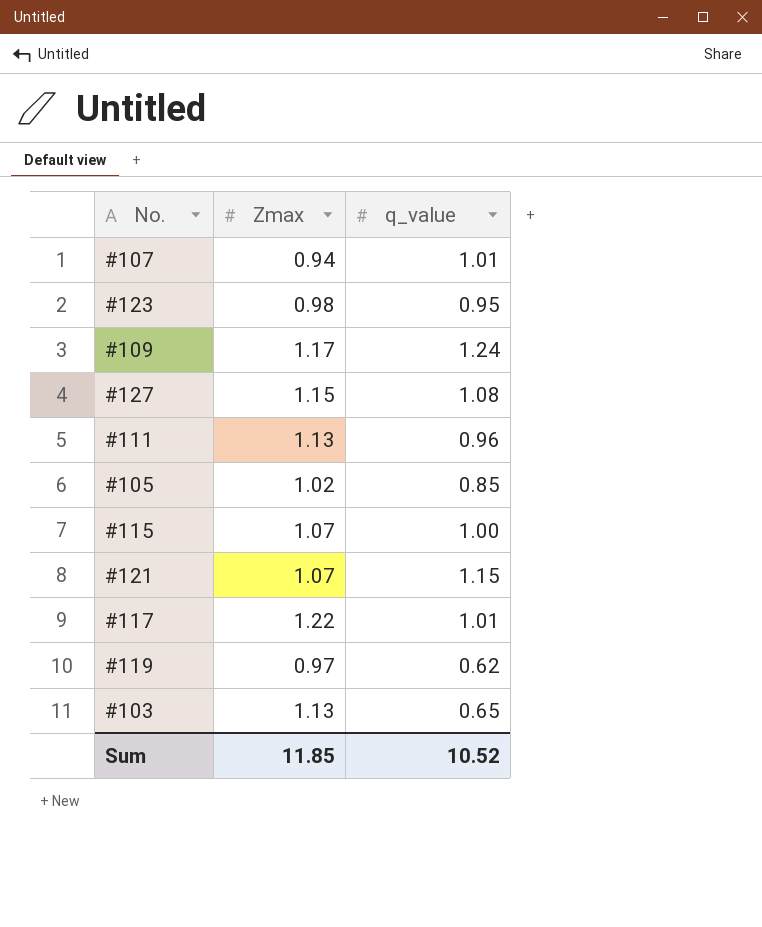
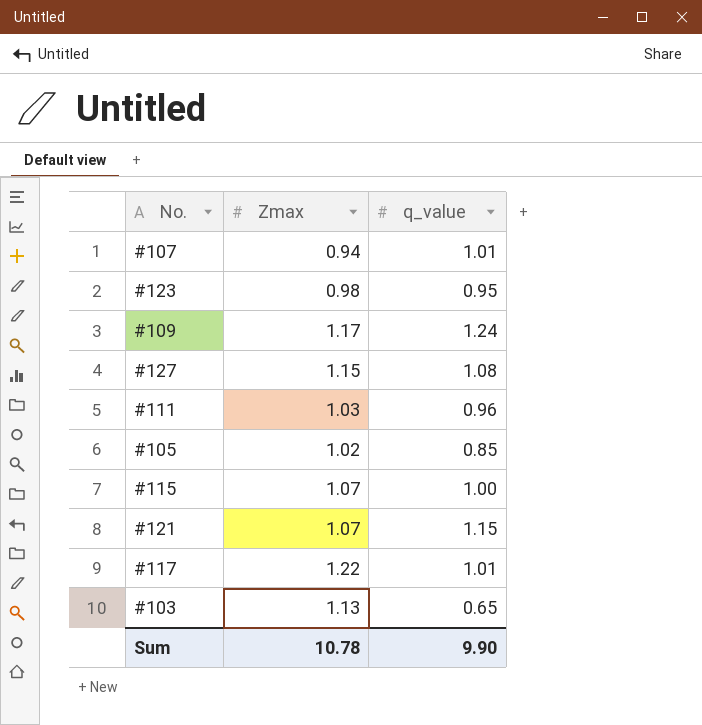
row #119: 0.97 | 0.62 -> none
#111 | Zmax: 1.13 -> 1.03
Sum | Zmax: 11.85 -> 10.78
Sum | q_value: 10.52 -> 9.90

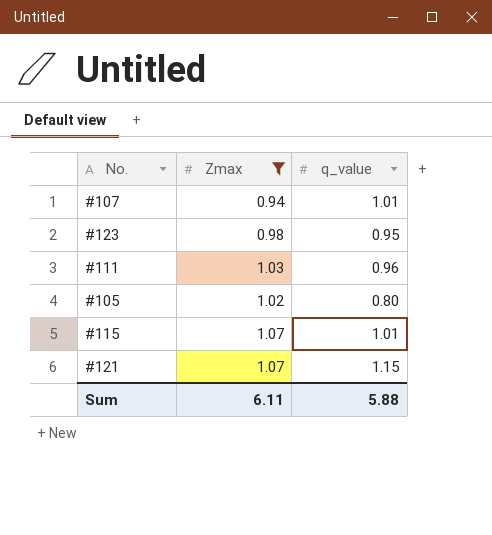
filter: none -> Zmax <= 1.07
#105 | q_value: 0.85 -> 0.80
#115 | q_value: 1.00 -> 1.01
Sum | Zmax: 10.78 -> 6.11
Sum | q_value: 9.90 -> 5.88

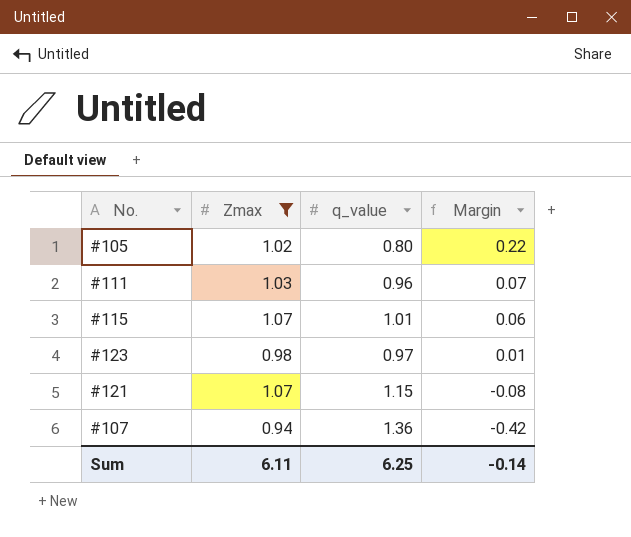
row order: none -> Margin descending
column Margin | formula: none -> [Zmax] - [q_value]
#123 | q_value: 0.95 -> 0.97
#107 | q_value: 1.01 -> 1.36
Sum | q_value: 5.88 -> 6.25

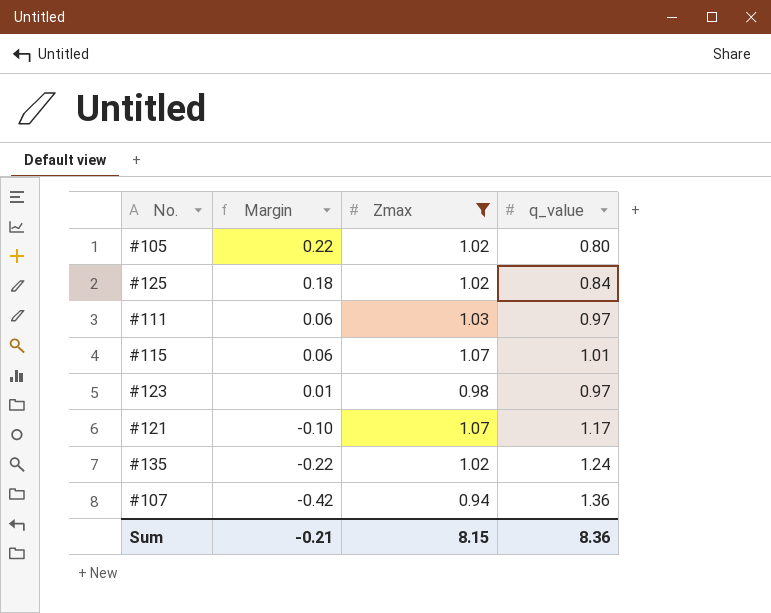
column Margin | position: 4 -> 2
row #125: none -> 0.18 | 1.02 | 0.84
#111 | Margin: 0.07 -> 0.06
#111 | q_value: 0.96 -> 0.97
#121 | Margin: -0.08 -> -0.10
#121 | q_value: 1.15 -> 1.17
row #135: none -> -0.22 | 1.02 | 1.24
Sum | Margin: -0.14 -> -0.21
Sum | Zmax: 6.11 -> 8.15
Sum | q_value: 6.25 -> 8.36

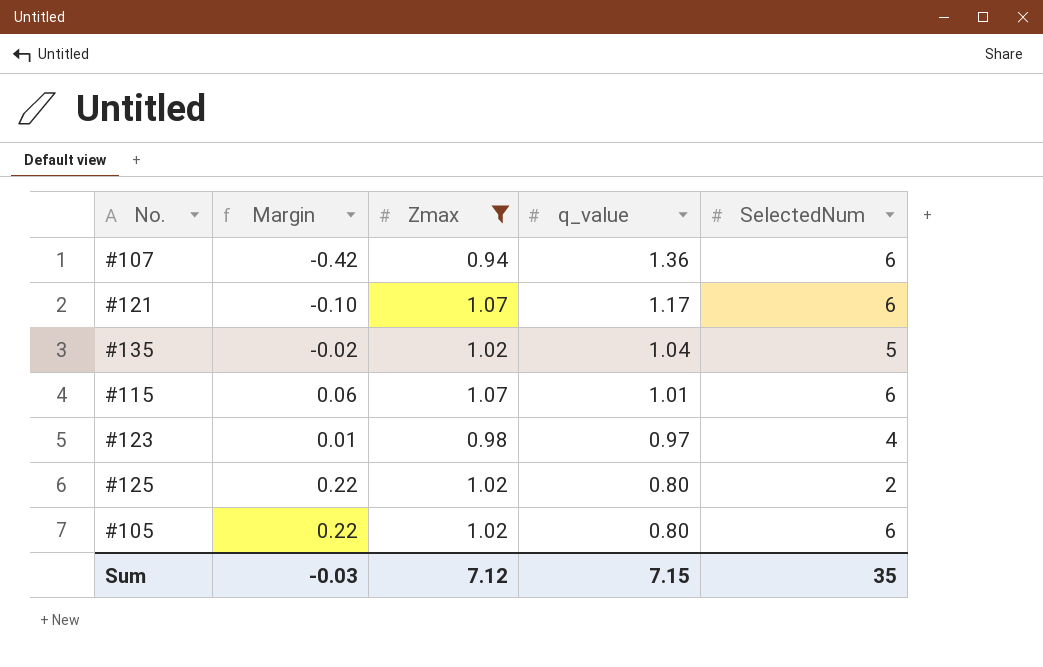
row order: Margin descending -> q_value descending
column SelectedNum | position: none -> 5
row #111: 0.06 | 1.03 | 0.97 -> none
#135 | Margin: -0.22 -> -0.02
#135 | q_value: 1.24 -> 1.04
#125 | Margin: 0.18 -> 0.22
#125 | q_value: 0.84 -> 0.80
Sum | Margin: -0.21 -> -0.03
Sum | Zmax: 8.15 -> 7.12
Sum | q_value: 8.36 -> 7.15

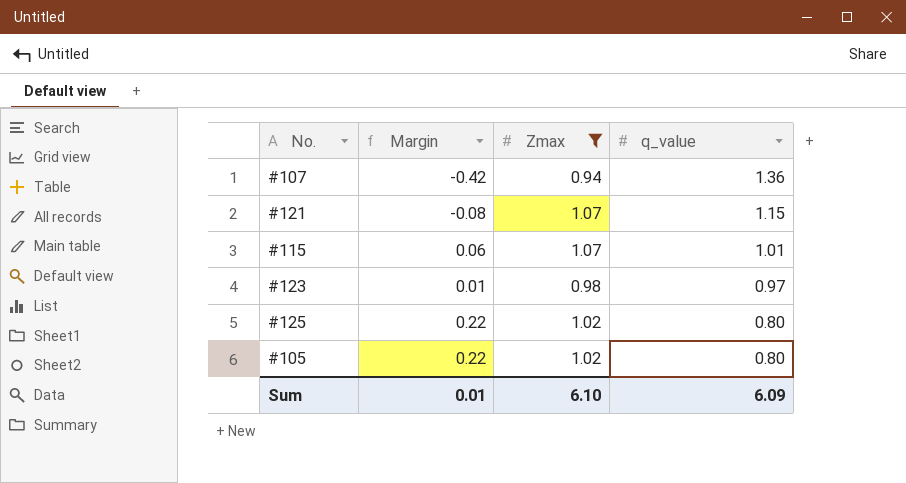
column SelectedNum | position: 5 -> none
row #135: -0.02 | 1.02 | 1.04 | 5 -> none
#121 | Margin: -0.10 -> -0.08
#121 | q_value: 1.17 -> 1.15
Sum | Margin: -0.03 -> 0.01
Sum | Zmax: 7.12 -> 6.10
Sum | q_value: 7.15 -> 6.09

